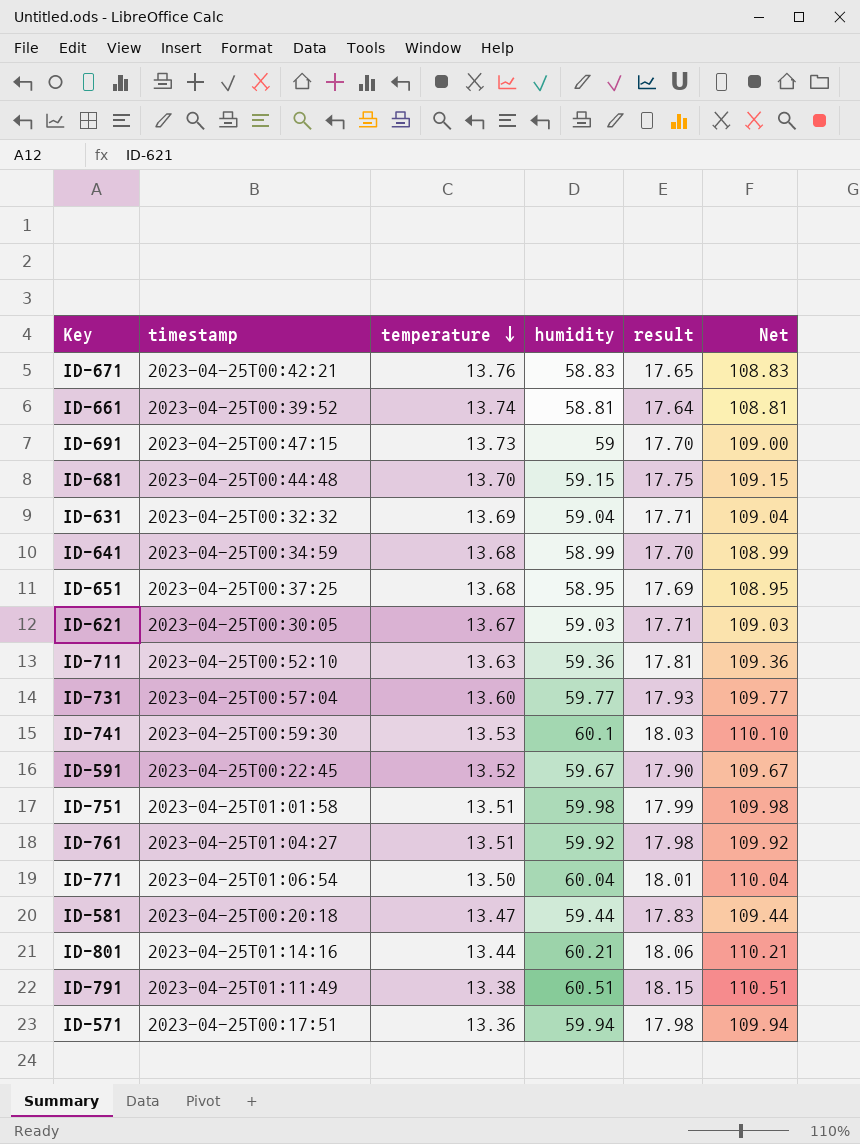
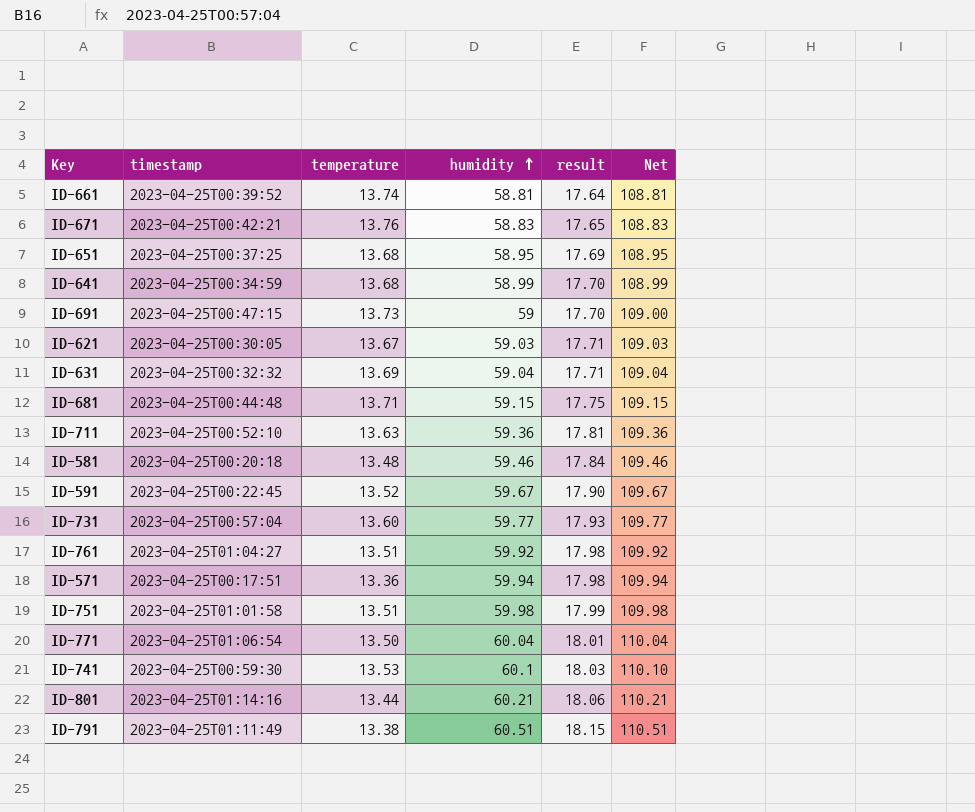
row order: temperature descending -> humidity ascending
ID-681 | temperature: 13.70 -> 13.71
ID-581 | temperature: 13.47 -> 13.48
ID-581 | humidity: 59.44 -> 59.46
ID-581 | result: 17.83 -> 17.84
ID-581 | Net: 109.44 -> 109.46

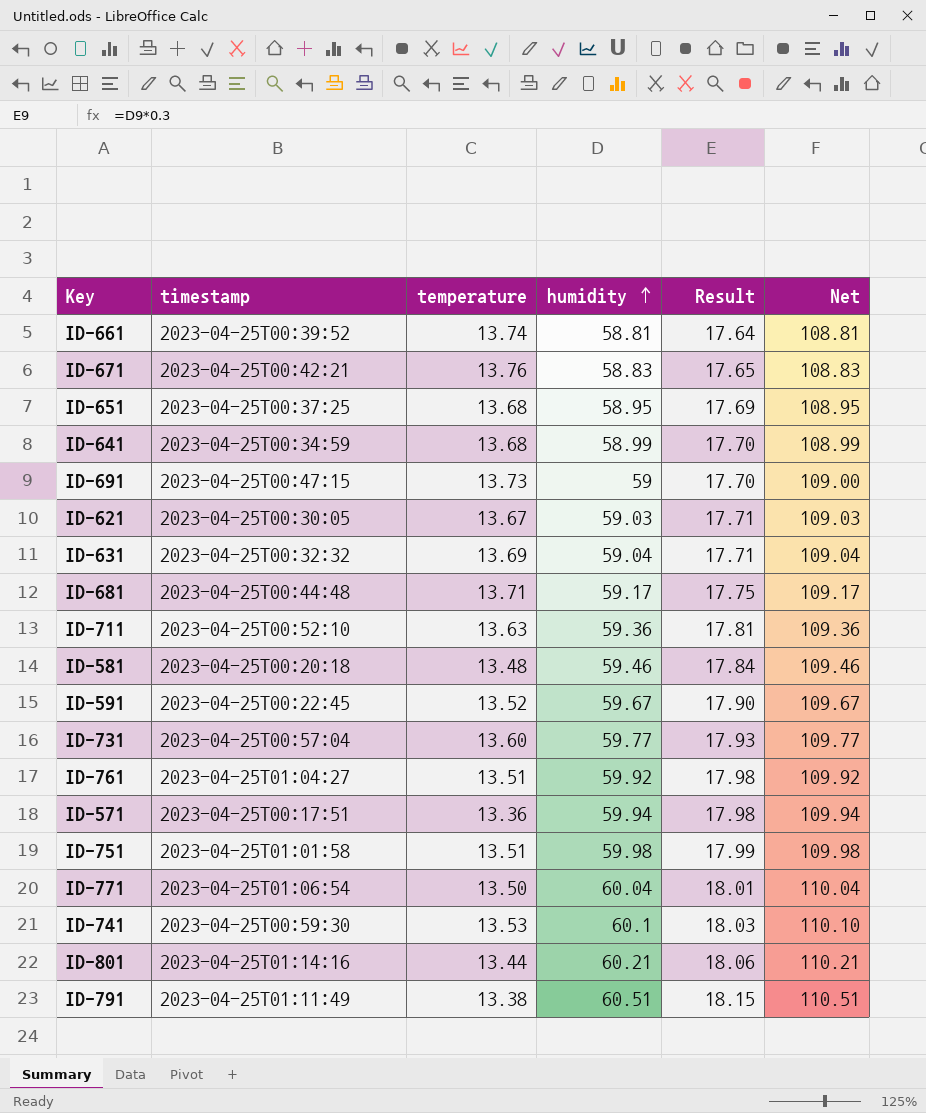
column name: result -> Result
ID-681 | humidity: 59.15 -> 59.17
ID-681 | Net: 109.15 -> 109.17

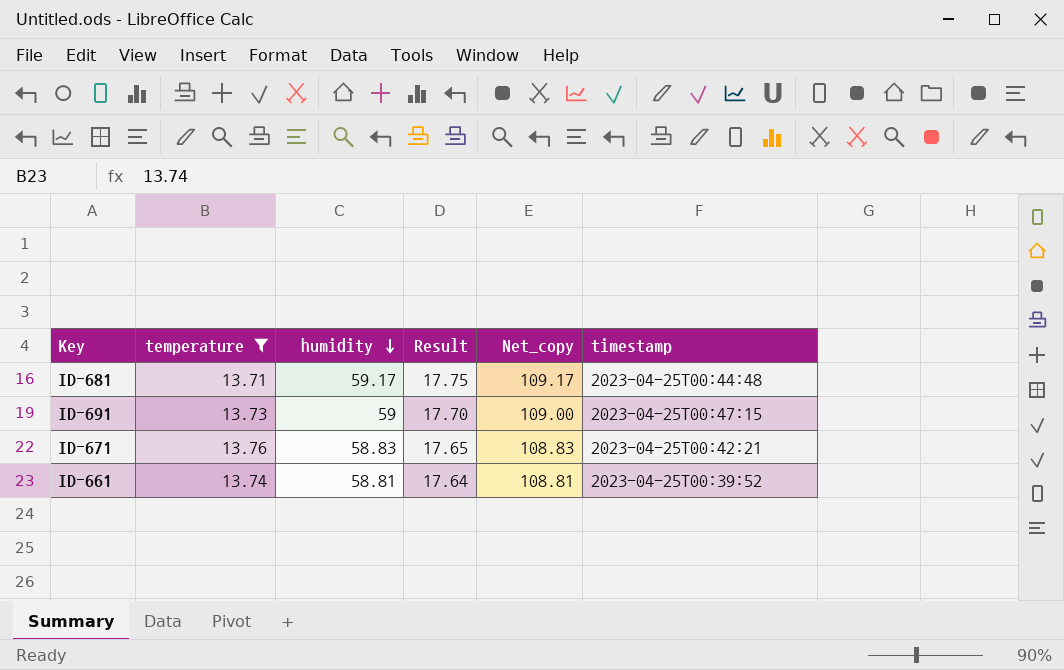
filter: none -> temperature >= 13.71
row order: humidity ascending -> humidity descending
column name: Net -> Net_copy
column timestamp | position: 2 -> 6

